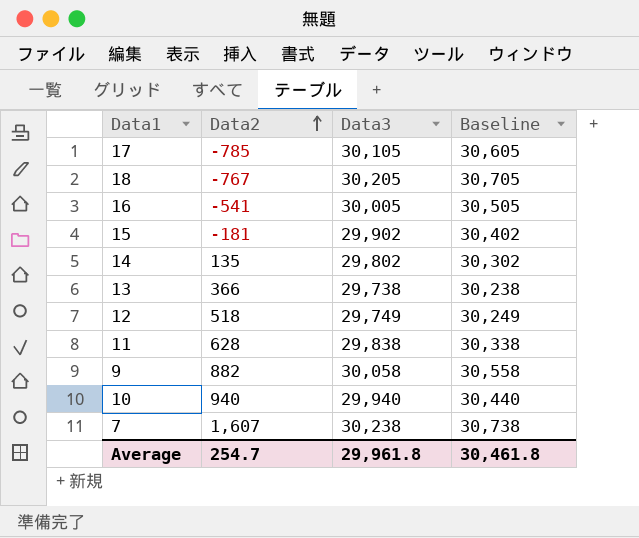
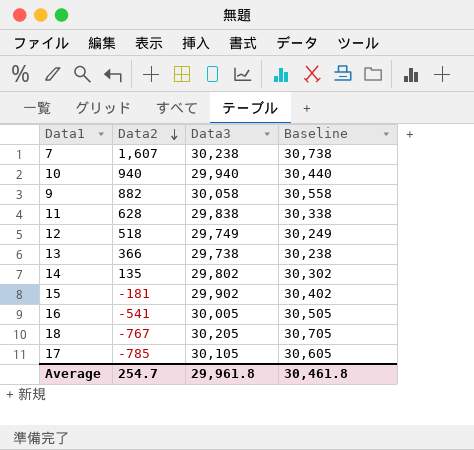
row order: Data2 ascending -> Data2 descending

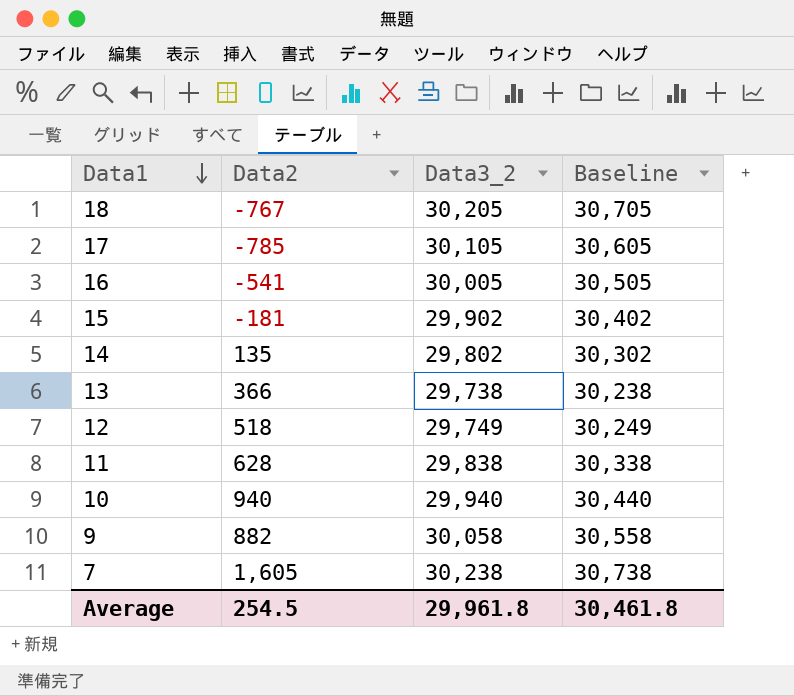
row order: Data2 descending -> Data1 descending
column name: Data3 -> Data3_2
7 | Data2: 1,607 -> 1,605
Average | Data2: 254.7 -> 254.5

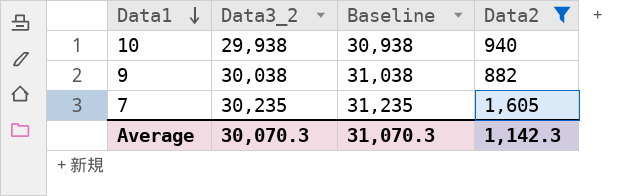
filter: none -> Data2 >= 882
column Baseline | formula: [Data3_2] + 500 -> [Data3_2] + 1000
column Data2 | position: 2 -> 4
10 | Data3_2: 29,940 -> 29,938
9 | Data3_2: 30,058 -> 30,038
7 | Data3_2: 30,238 -> 30,235
Average | Data3_2: 29,961.8 -> 30,070.3
Average | Baseline: 30,461.8 -> 31,070.3
Average | Data2: 254.5 -> 1,142.3

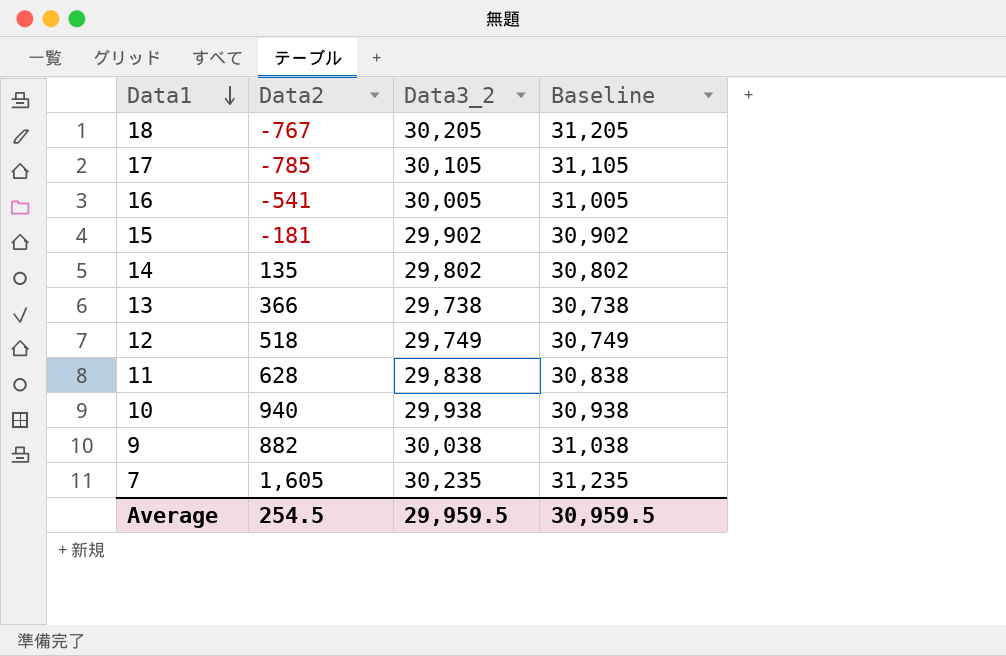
filter: Data2 >= 882 -> none
column Data2 | position: 4 -> 2
Average | Data2: 1,142.3 -> 254.5
Average | Data3_2: 30,070.3 -> 29,959.5
Average | Baseline: 31,070.3 -> 30,959.5

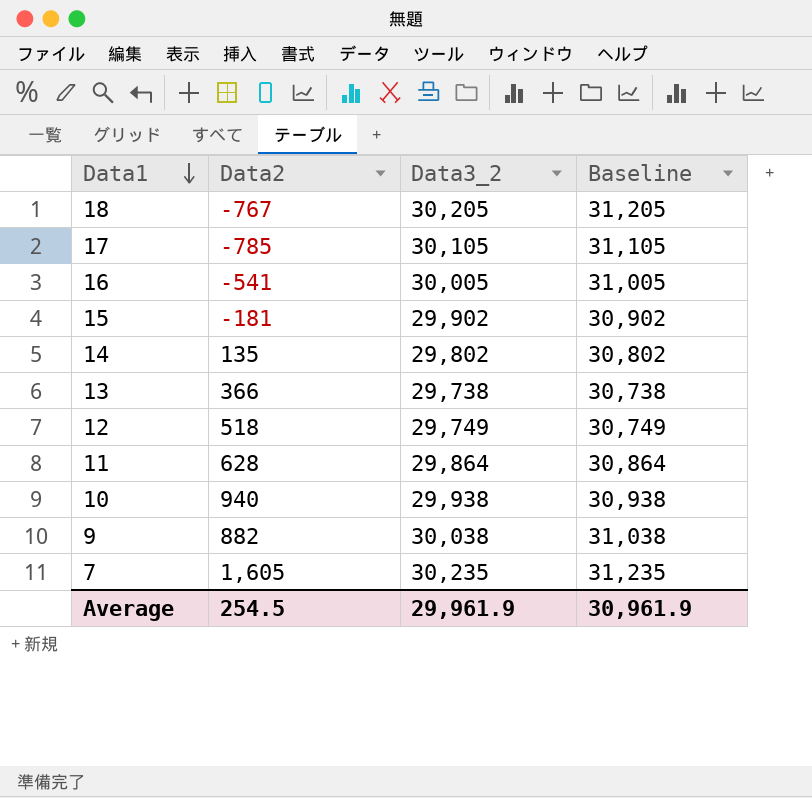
11 | Data3_2: 29,838 -> 29,864
11 | Baseline: 30,838 -> 30,864
Average | Data3_2: 29,959.5 -> 29,961.9
Average | Baseline: 30,959.5 -> 30,961.9

